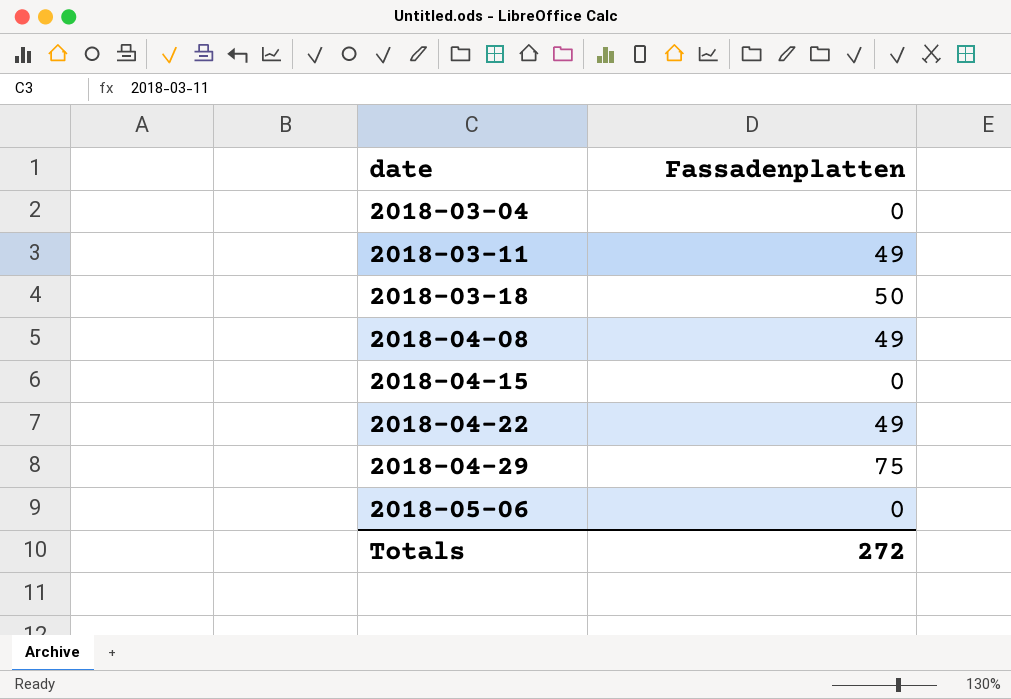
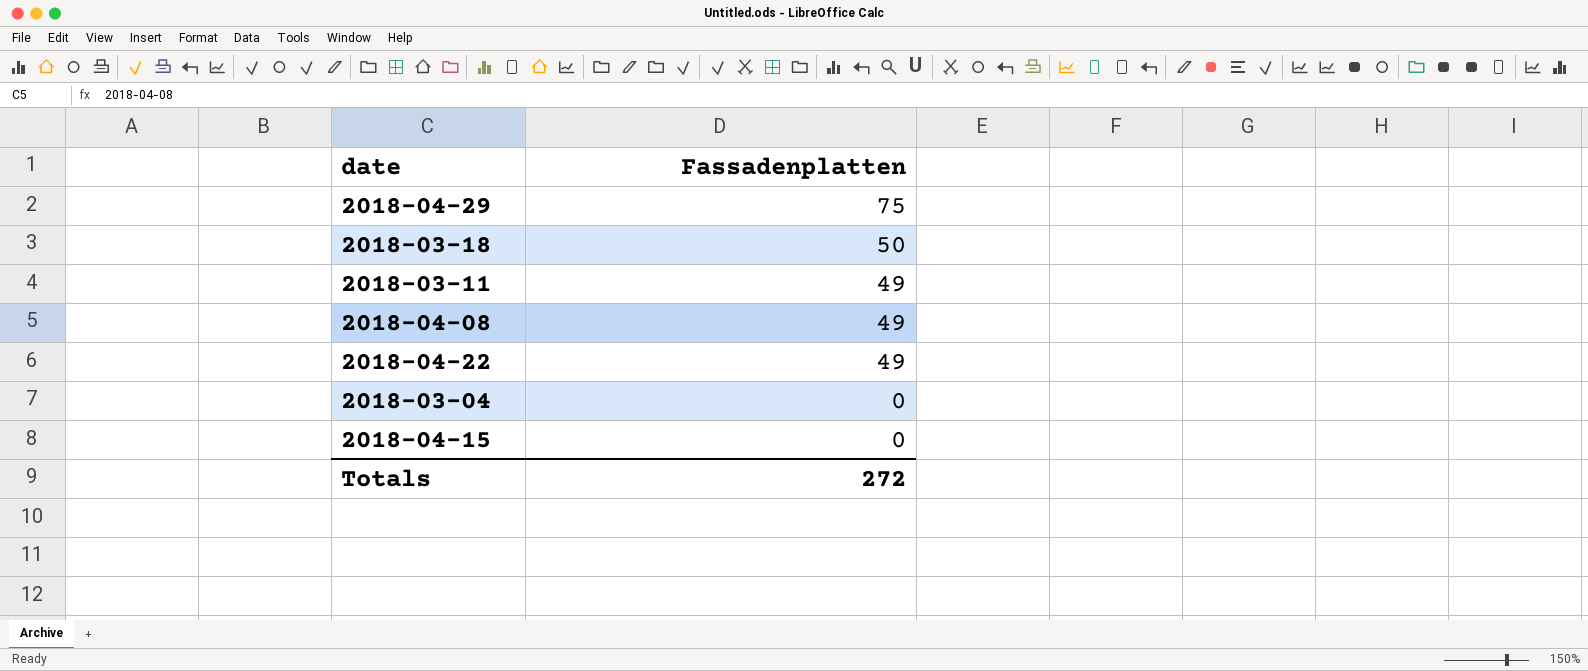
row order: date ascending -> Fassadenplatten descending
row 2018-05-06: 0 -> none

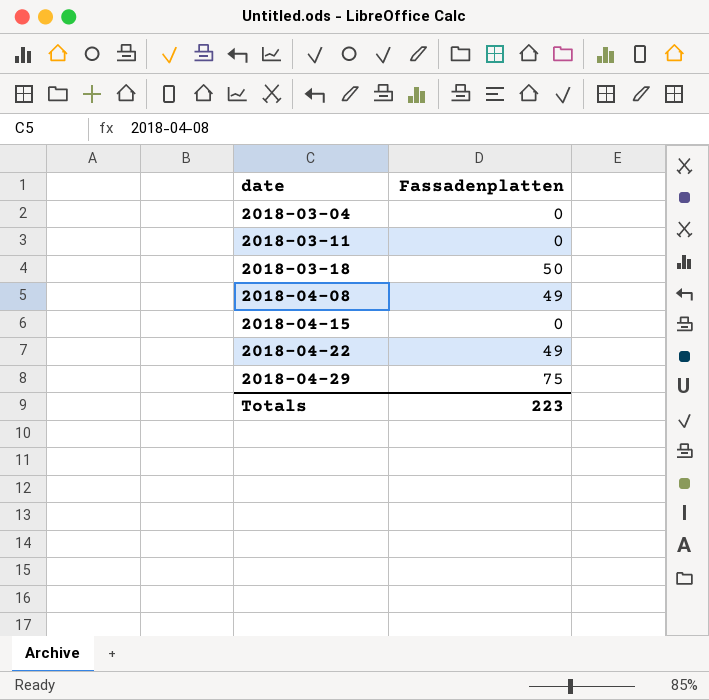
row order: Fassadenplatten descending -> date ascending
2018-03-11 | Fassadenplatten: 49 -> 0
Totals | Fassadenplatten: 272 -> 223

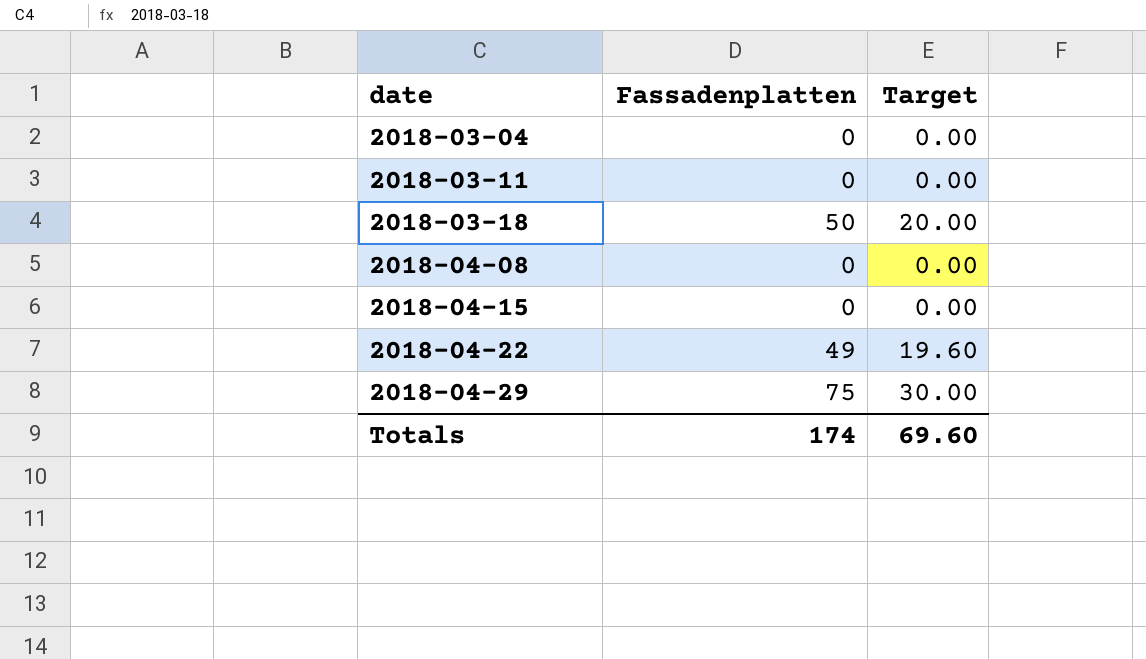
column Target | formula: none -> [Fassadenplatten] * 0.4
2018-04-08 | Fassadenplatten: 49 -> 0
Totals | Fassadenplatten: 223 -> 174

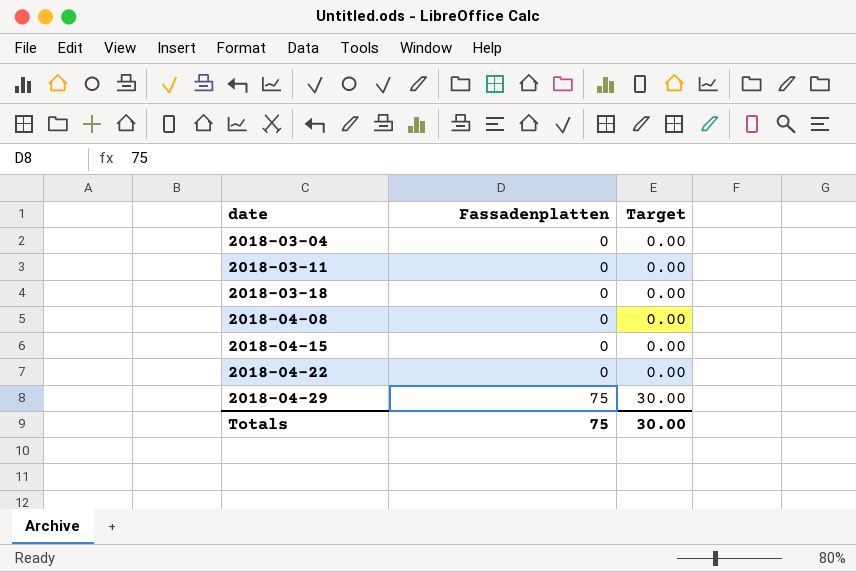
2018-03-18 | Fassadenplatten: 50 -> 0
2018-03-18 | Target: 20.00 -> 0.00
2018-04-22 | Fassadenplatten: 49 -> 0
2018-04-22 | Target: 19.60 -> 0.00
Totals | Fassadenplatten: 174 -> 75
Totals | Target: 69.60 -> 30.00

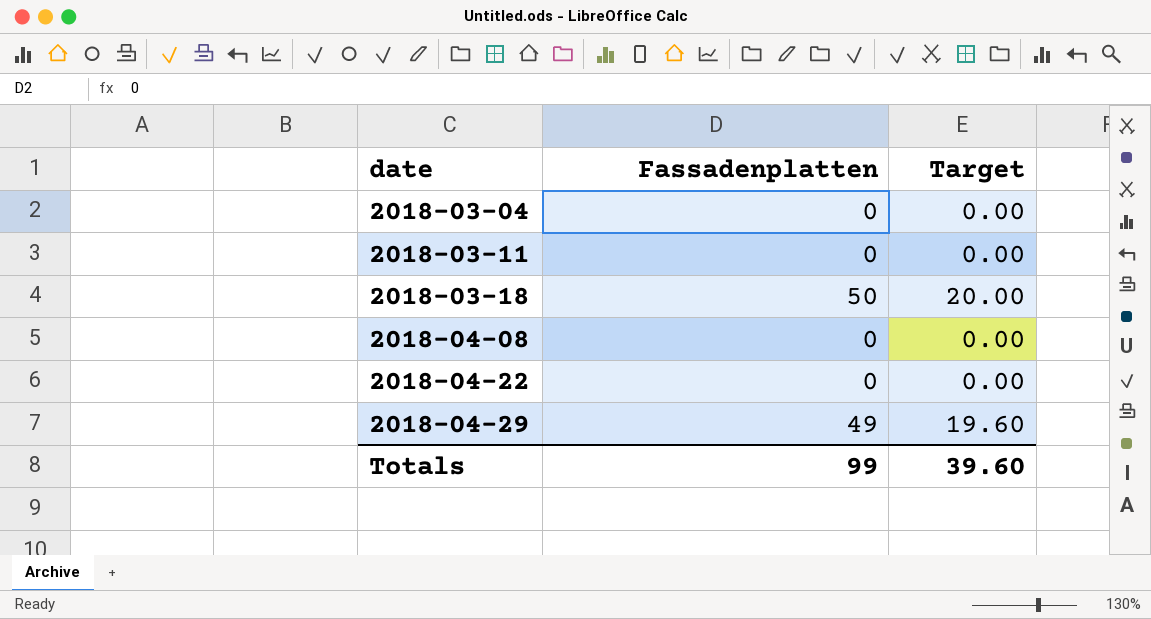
row 2018-04-15: 0 | 0.00 -> none
2018-03-18 | Fassadenplatten: 0 -> 50
2018-03-18 | Target: 0.00 -> 20.00
2018-04-29 | Fassadenplatten: 75 -> 49
2018-04-29 | Target: 30.00 -> 19.60
Totals | Fassadenplatten: 75 -> 99
Totals | Target: 30.00 -> 39.60

